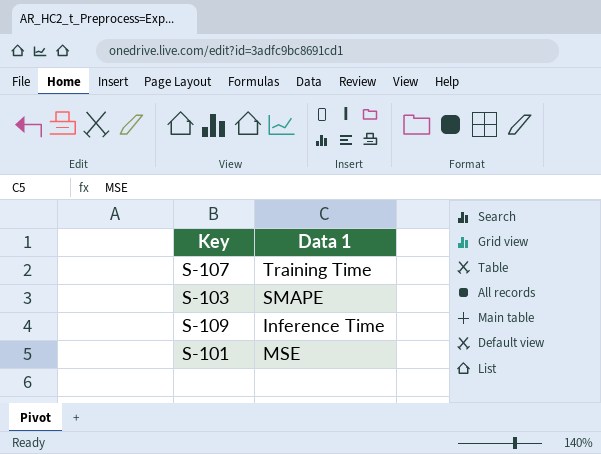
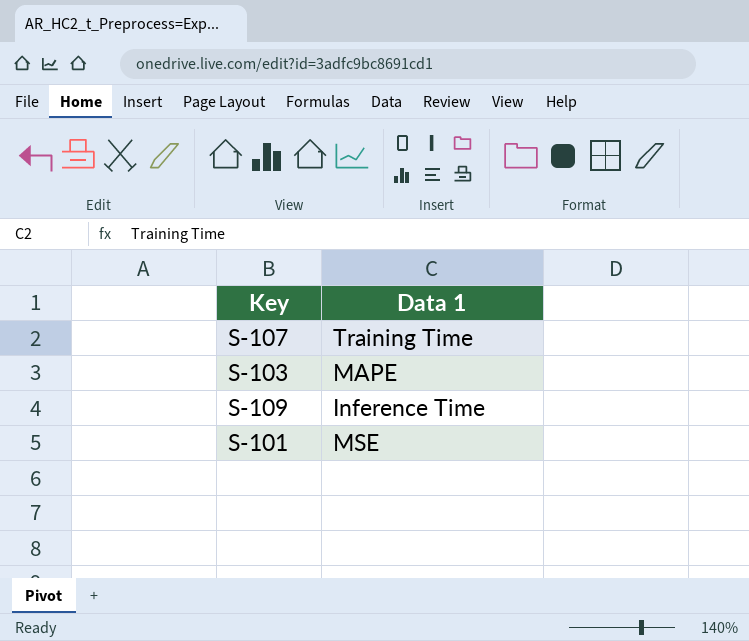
S-103 | Data 1: SMAPE -> MAPE

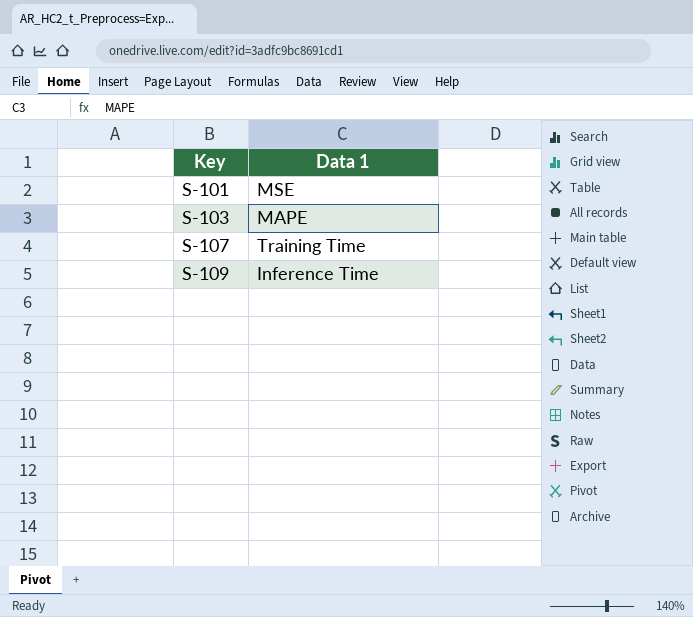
row order: none -> Key ascending

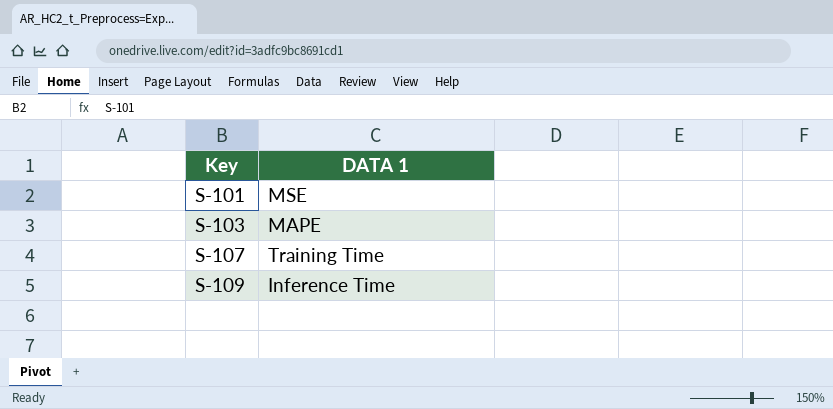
column name: Data 1 -> DATA 1

